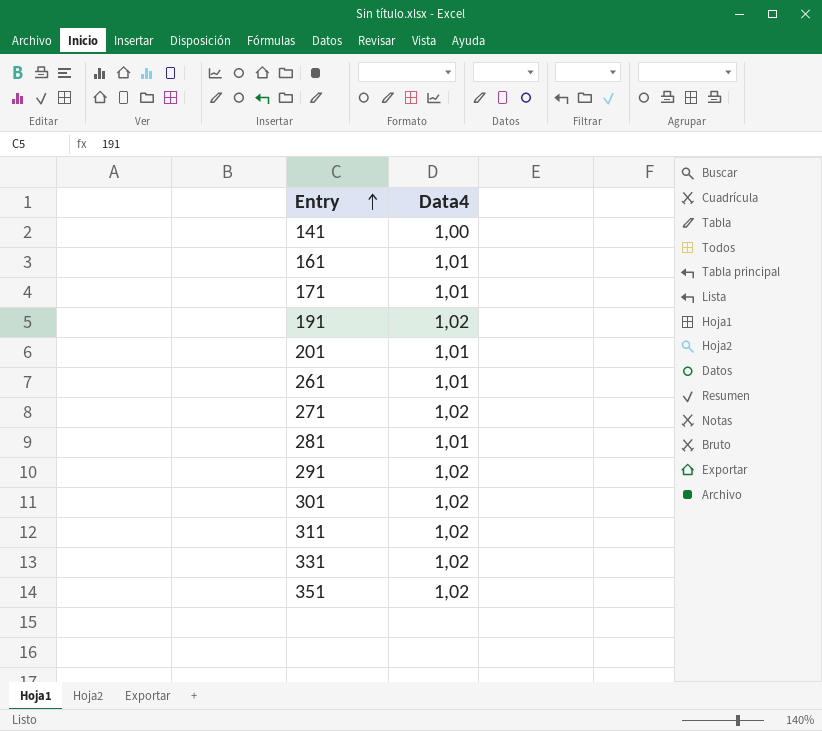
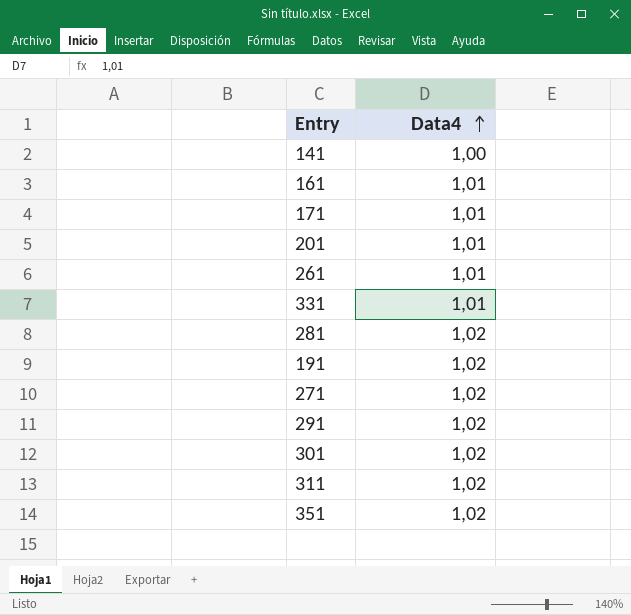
row order: Entry ascending -> Data4 ascending
331 | Data4: 1,02 -> 1,01
281 | Data4: 1,01 -> 1,02

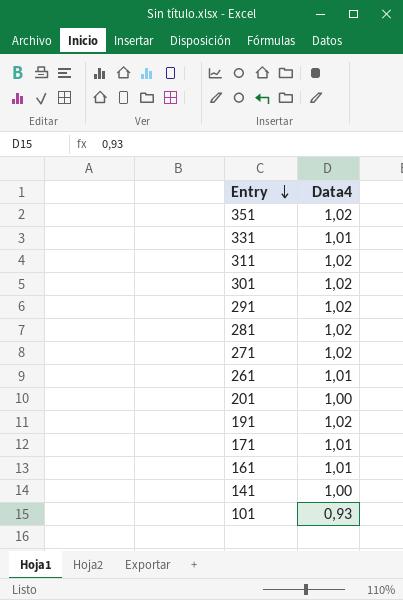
row order: Data4 ascending -> Entry descending
201 | Data4: 1,01 -> 1,00
row 101: none -> 0,93

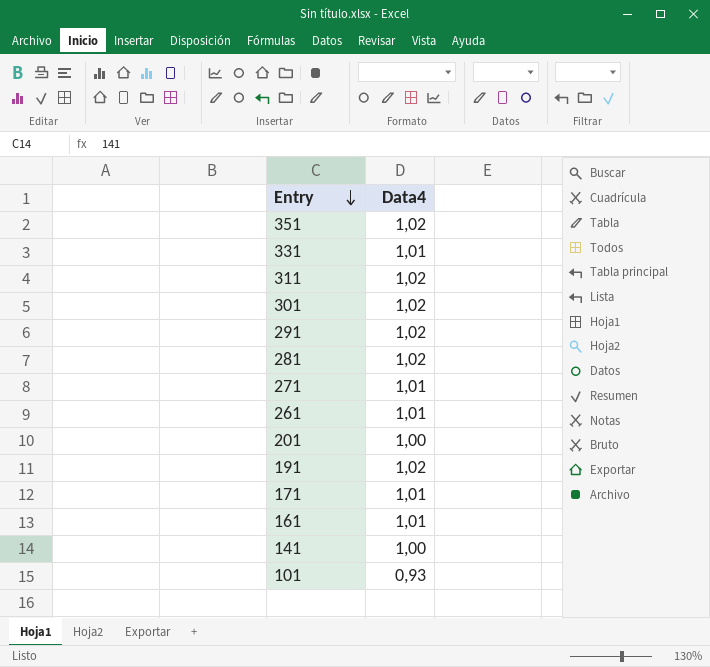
271 | Data4: 1,02 -> 1,01

